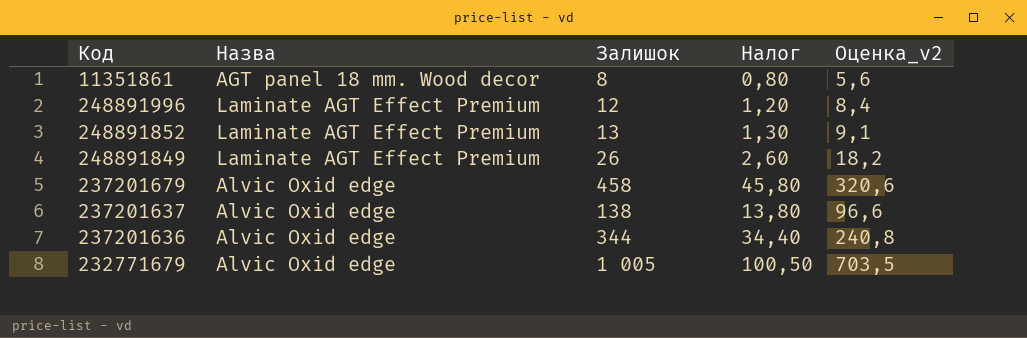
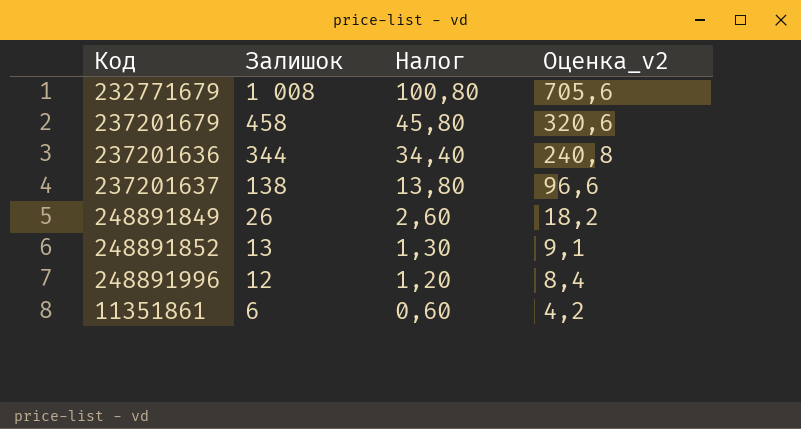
row order: none -> Залишок descending
column Назва | position: 2 -> none
232771679 | Залишок: 1 005 -> 1 008
232771679 | Налог: 100,50 -> 100,80
232771679 | Оценка_v2: 703,5 -> 705,6
11351861 | Залишок: 8 -> 6
11351861 | Налог: 0,80 -> 0,60
11351861 | Оценка_v2: 5,6 -> 4,2

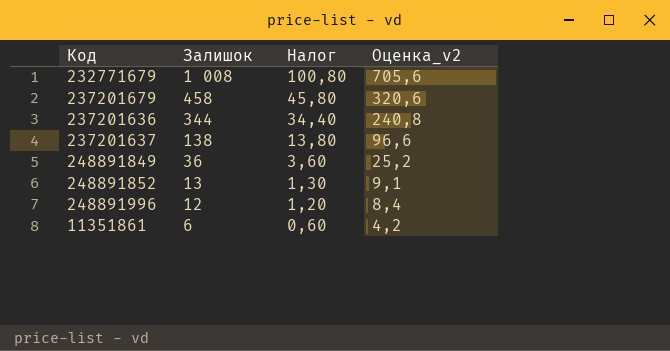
248891849 | Залишок: 26 -> 36
248891849 | Налог: 2,60 -> 3,60
248891849 | Оценка_v2: 18,2 -> 25,2

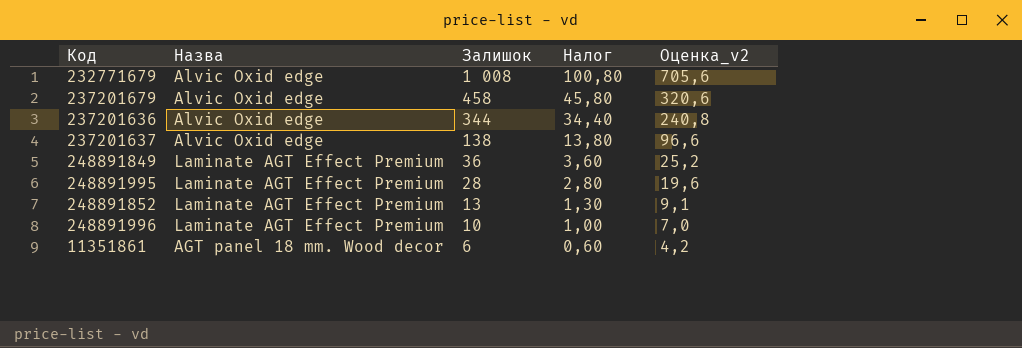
column Назва | position: none -> 2
row 248891995: none -> Laminate AGT Effect Premium | 28 | 2,80 | 19,6
248891996 | Залишок: 12 -> 10
248891996 | Налог: 1,20 -> 1,00
248891996 | Оценка_v2: 8,4 -> 7,0

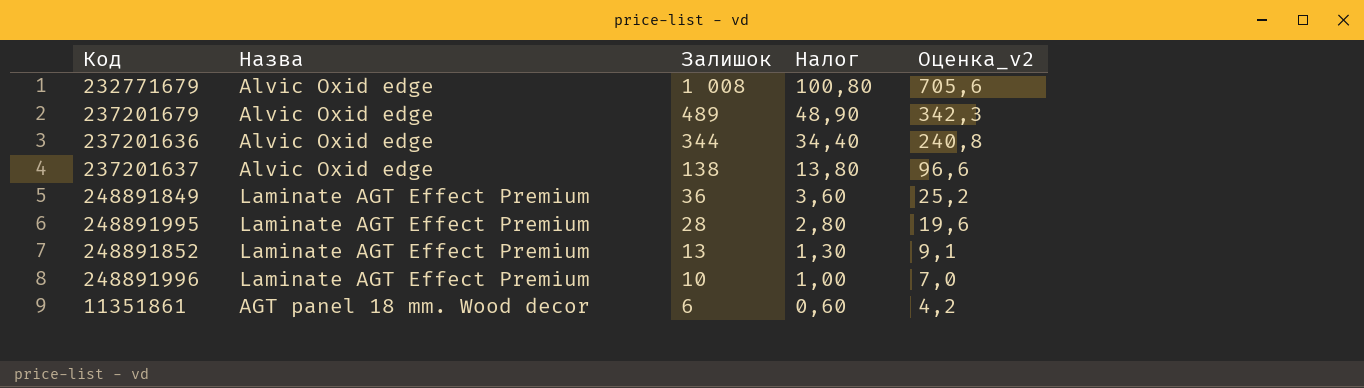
237201679 | Залишок: 458 -> 489
237201679 | Налог: 45,80 -> 48,90
237201679 | Оценка_v2: 320,6 -> 342,3

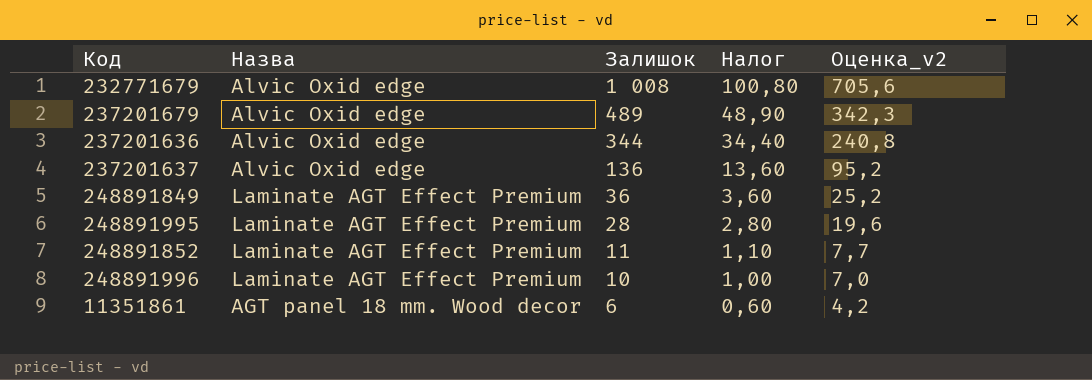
237201637 | Залишок: 138 -> 136
237201637 | Налог: 13,80 -> 13,60
237201637 | Оценка_v2: 96,6 -> 95,2
248891852 | Залишок: 13 -> 11
248891852 | Налог: 1,30 -> 1,10
248891852 | Оценка_v2: 9,1 -> 7,7

